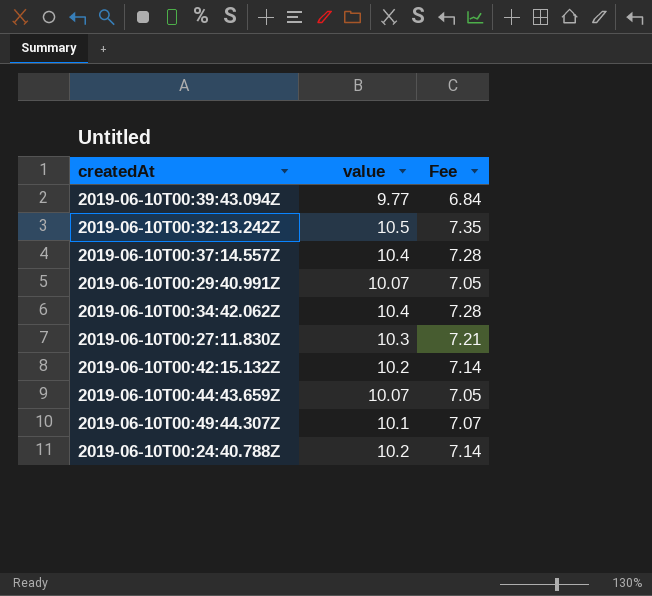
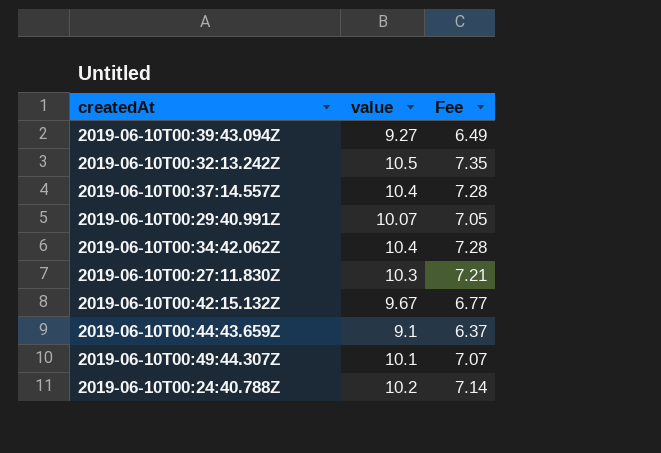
2019-06-10T00:39:43.094Z | value: 9.77 -> 9.27
2019-06-10T00:39:43.094Z | Fee: 6.84 -> 6.49
2019-06-10T00:42:15.132Z | value: 10.2 -> 9.67
2019-06-10T00:42:15.132Z | Fee: 7.14 -> 6.77
2019-06-10T00:44:43.659Z | value: 10.07 -> 9.1
2019-06-10T00:44:43.659Z | Fee: 7.05 -> 6.37

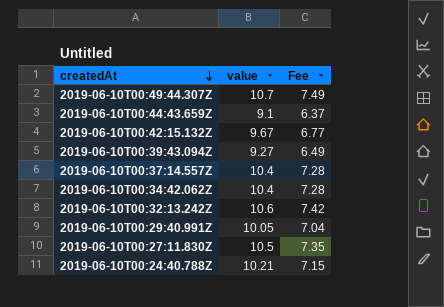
row order: none -> createdAt descending
2019-06-10T00:49:44.307Z | value: 10.1 -> 10.7
2019-06-10T00:49:44.307Z | Fee: 7.07 -> 7.49
2019-06-10T00:32:13.242Z | value: 10.5 -> 10.6
2019-06-10T00:32:13.242Z | Fee: 7.35 -> 7.42
2019-06-10T00:29:40.991Z | value: 10.07 -> 10.05
2019-06-10T00:29:40.991Z | Fee: 7.05 -> 7.04
2019-06-10T00:27:11.830Z | value: 10.3 -> 10.5
2019-06-10T00:27:11.830Z | Fee: 7.21 -> 7.35
2019-06-10T00:24:40.788Z | value: 10.2 -> 10.21
2019-06-10T00:24:40.788Z | Fee: 7.14 -> 7.15

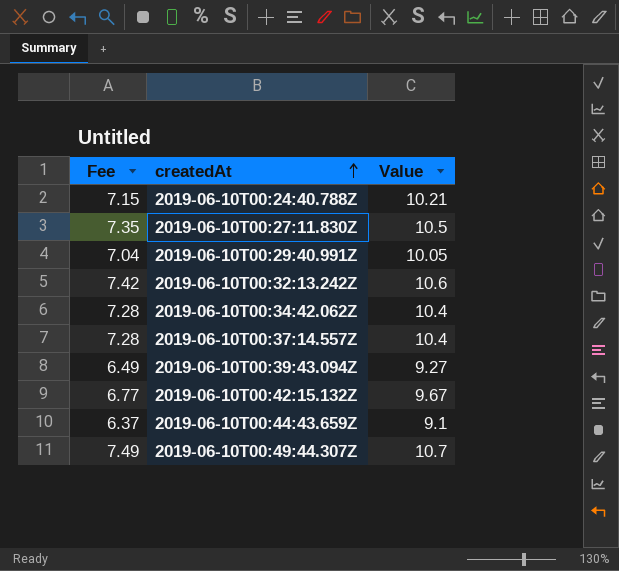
row order: createdAt descending -> createdAt ascending
column Fee | position: 3 -> 1
column name: value -> Value

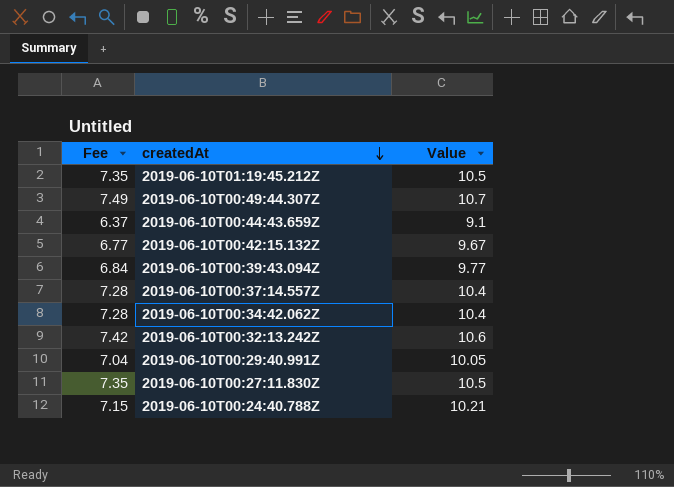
row order: createdAt ascending -> createdAt descending
row 2019-06-10T01:19:45.212Z: none -> 7.35 | 10.5
2019-06-10T00:39:43.094Z | Fee: 6.49 -> 6.84
2019-06-10T00:39:43.094Z | Value: 9.27 -> 9.77

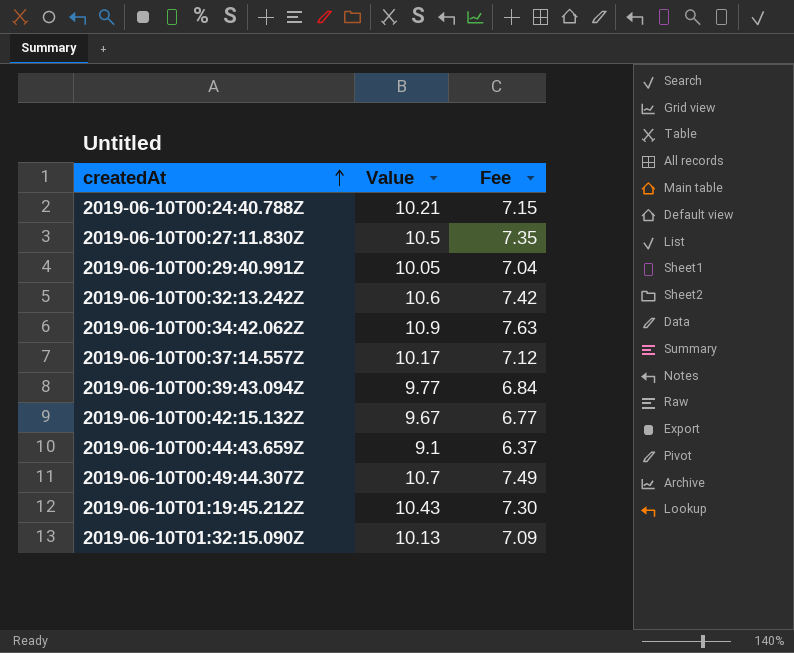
row order: createdAt descending -> createdAt ascending
column Fee | position: 1 -> 3
2019-06-10T00:34:42.062Z | Value: 10.4 -> 10.9
2019-06-10T00:34:42.062Z | Fee: 7.28 -> 7.63
2019-06-10T00:37:14.557Z | Value: 10.4 -> 10.17
2019-06-10T00:37:14.557Z | Fee: 7.28 -> 7.12
2019-06-10T01:19:45.212Z | Value: 10.5 -> 10.43
2019-06-10T01:19:45.212Z | Fee: 7.35 -> 7.30
row 2019-06-10T01:32:15.090Z: none -> 10.13 | 7.09

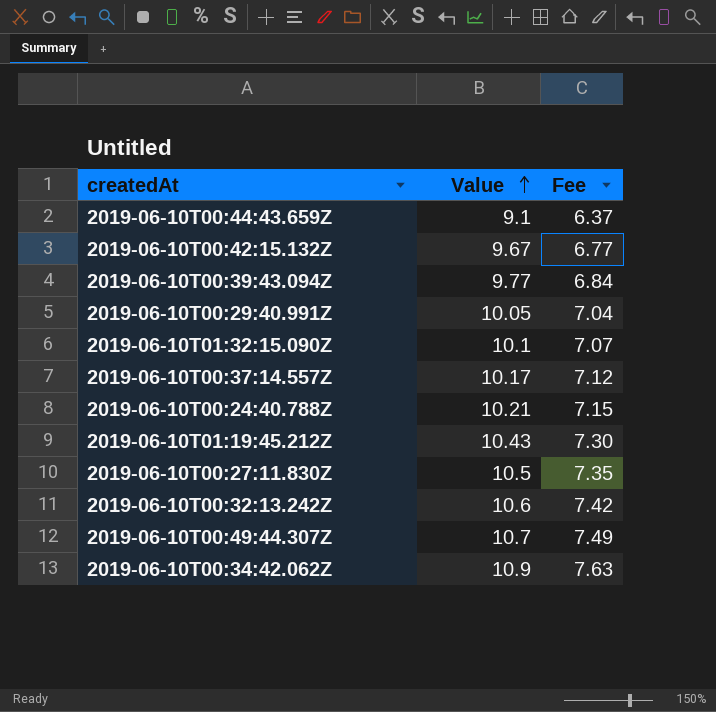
row order: createdAt ascending -> Value ascending
2019-06-10T01:32:15.090Z | Value: 10.13 -> 10.1
2019-06-10T01:32:15.090Z | Fee: 7.09 -> 7.07

